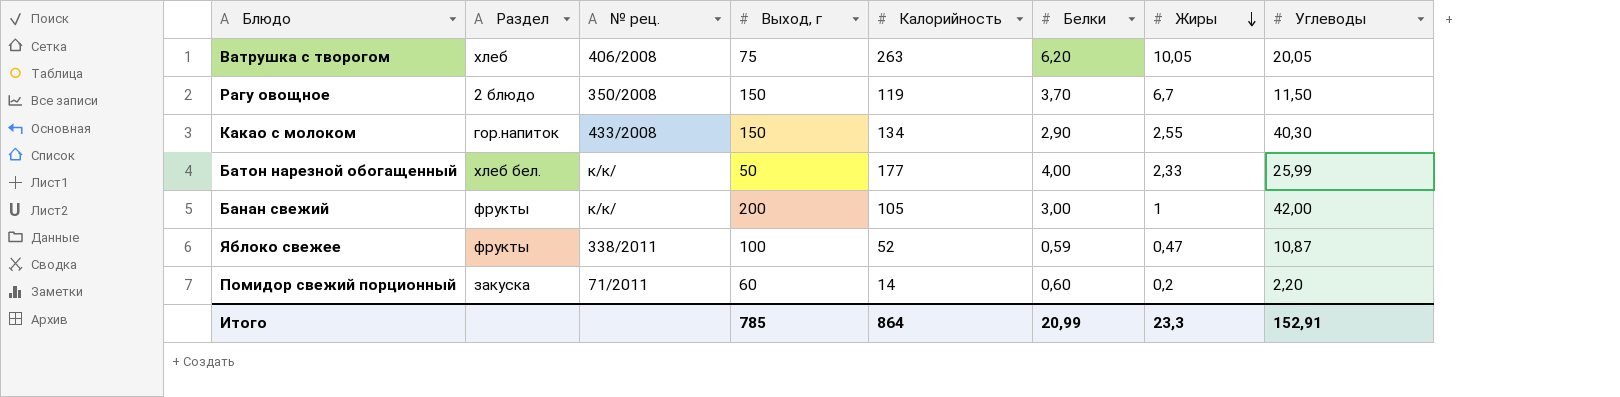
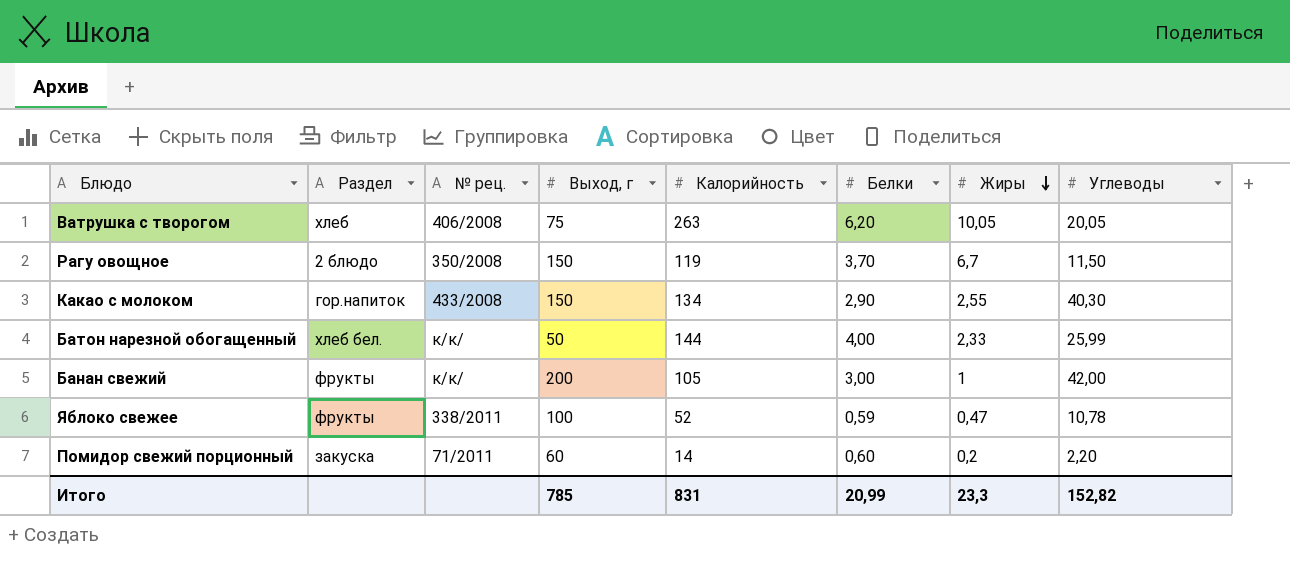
Батон нарезной обогащенный | Калорийность: 177 -> 144
Яблоко свежее | Углеводы: 10,87 -> 10,78
Итого | Калорийность: 864 -> 831
Итого | Углеводы: 152,91 -> 152,82

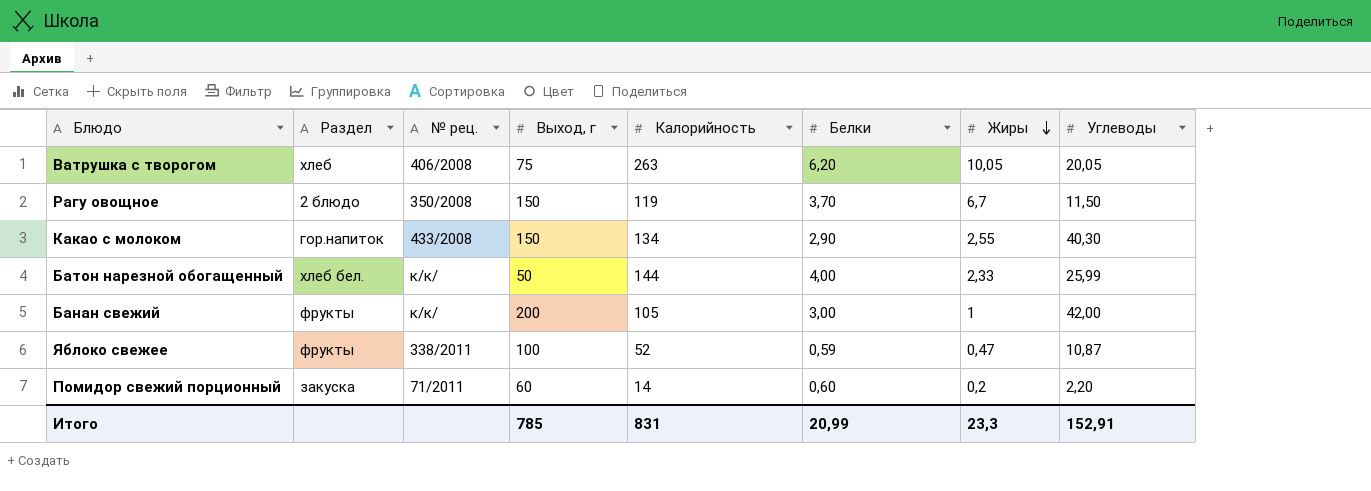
Яблоко свежее | Углеводы: 10,78 -> 10,87
Итого | Углеводы: 152,82 -> 152,91

